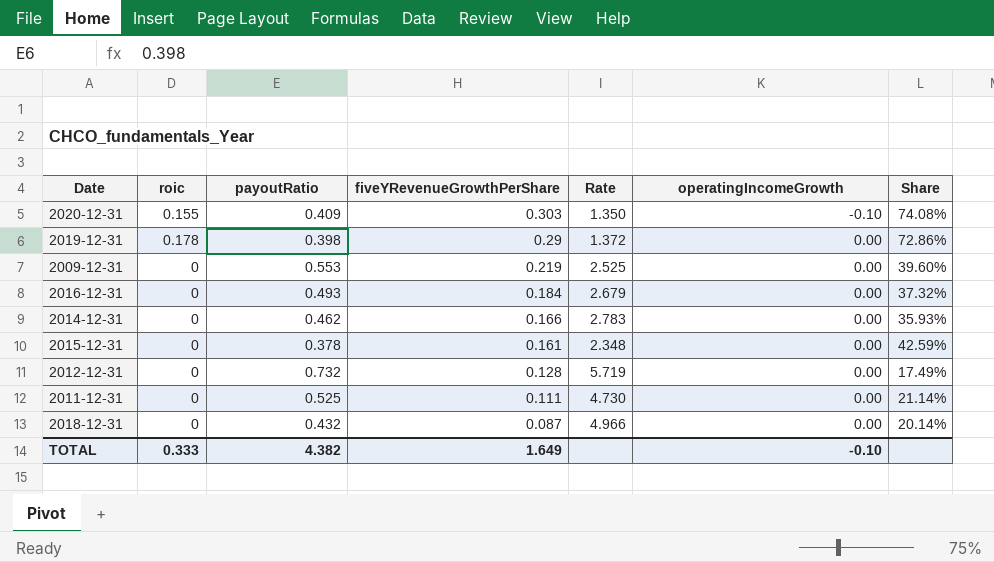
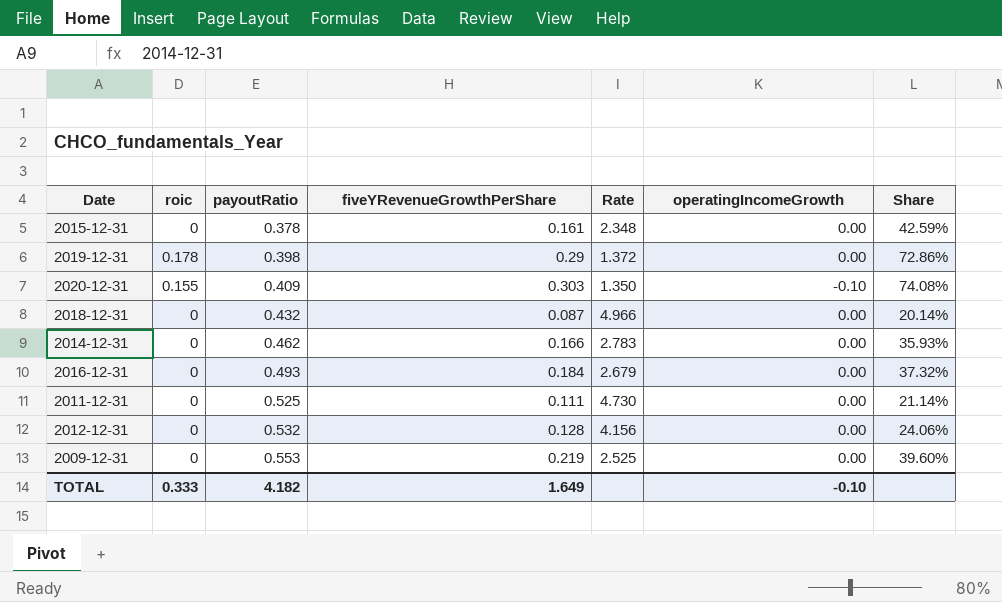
row order: fiveYRevenueGrowthPerShare descending -> payoutRatio ascending
2012-12-31 | payoutRatio: 0.732 -> 0.532
2012-12-31 | Rate: 5.719 -> 4.156
2012-12-31 | Share: 17.49% -> 24.06%
TOTAL | payoutRatio: 4.382 -> 4.182

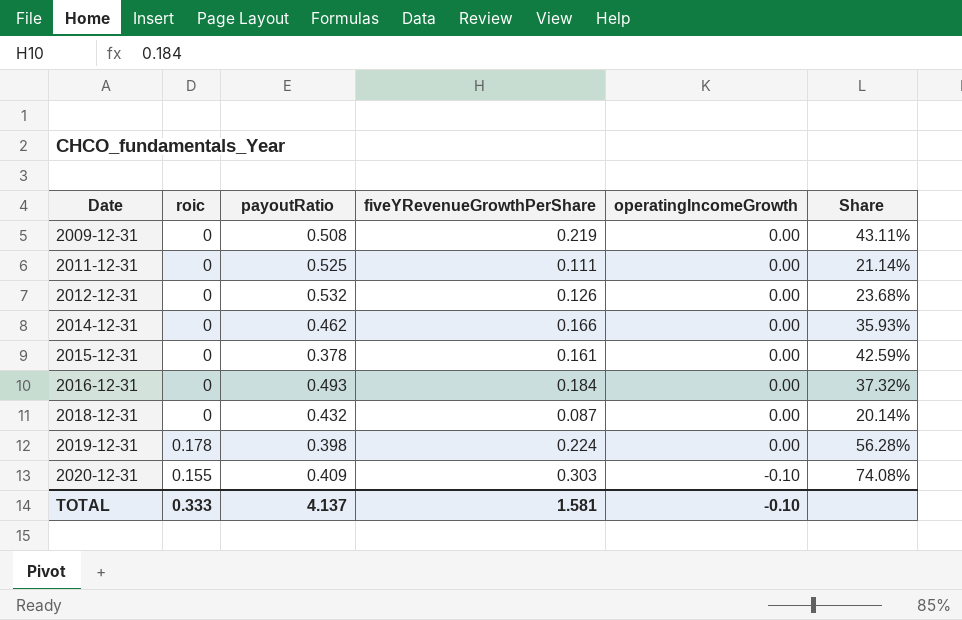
row order: payoutRatio ascending -> Date ascending
column Rate | formula: [payoutRatio] / [fiveYRevenueGrowthPerShare] -> none
2009-12-31 | payoutRatio: 0.553 -> 0.508
2009-12-31 | Share: 39.60% -> 43.11%
2012-12-31 | fiveYRevenueGrowthPerShare: 0.128 -> 0.126
2012-12-31 | Share: 24.06% -> 23.68%
2019-12-31 | fiveYRevenueGrowthPerShare: 0.29 -> 0.224
2019-12-31 | Share: 72.86% -> 56.28%
TOTAL | payoutRatio: 4.182 -> 4.137
TOTAL | fiveYRevenueGrowthPerShare: 1.649 -> 1.581

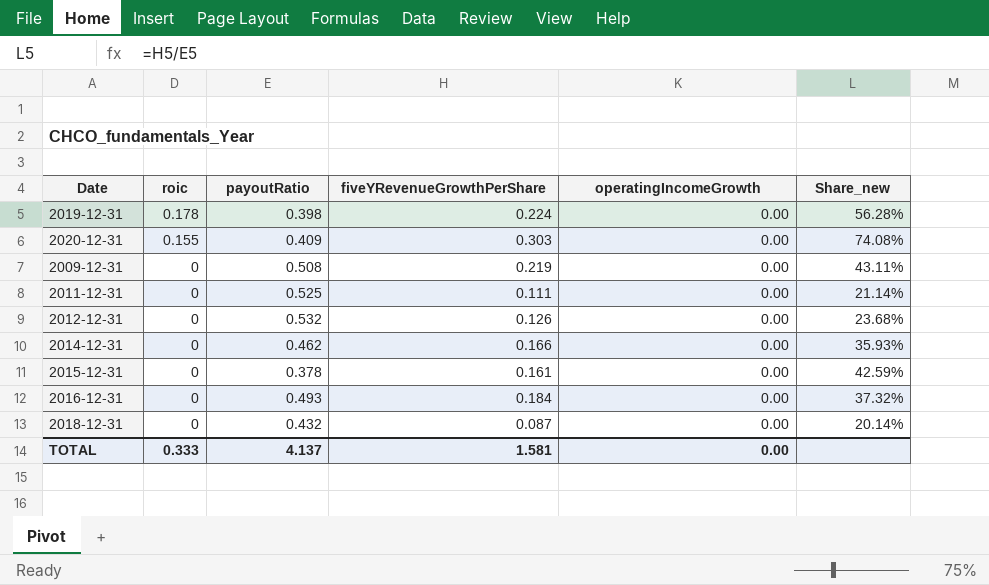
row order: Date ascending -> roic descending
column name: Share -> Share_new
2020-12-31 | operatingIncomeGrowth: -0.10 -> 0.00
TOTAL | operatingIncomeGrowth: -0.10 -> 0.00

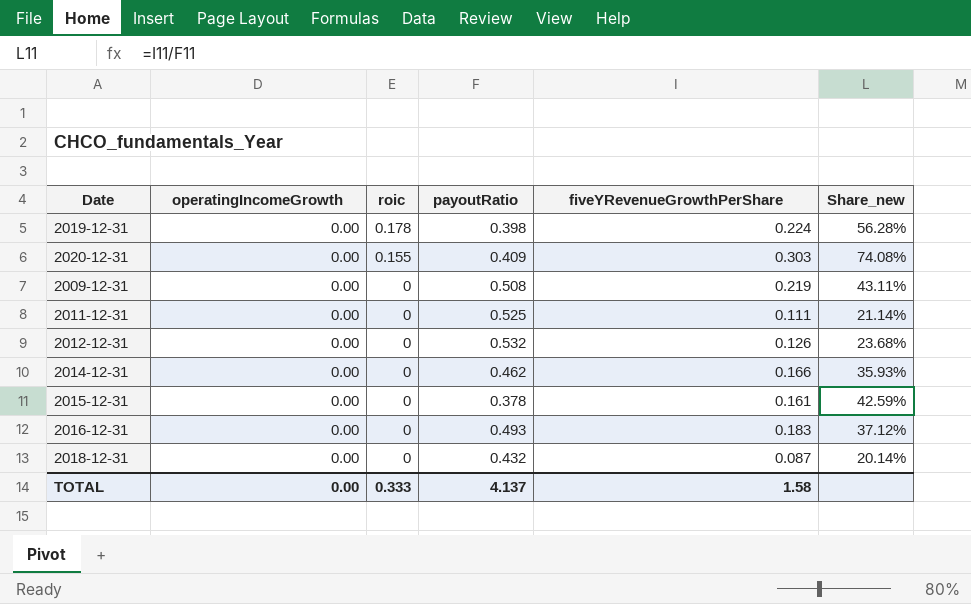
column operatingIncomeGrowth | position: 5 -> 2
2016-12-31 | fiveYRevenueGrowthPerShare: 0.184 -> 0.183
2016-12-31 | Share_new: 37.32% -> 37.12%
TOTAL | fiveYRevenueGrowthPerShare: 1.581 -> 1.58

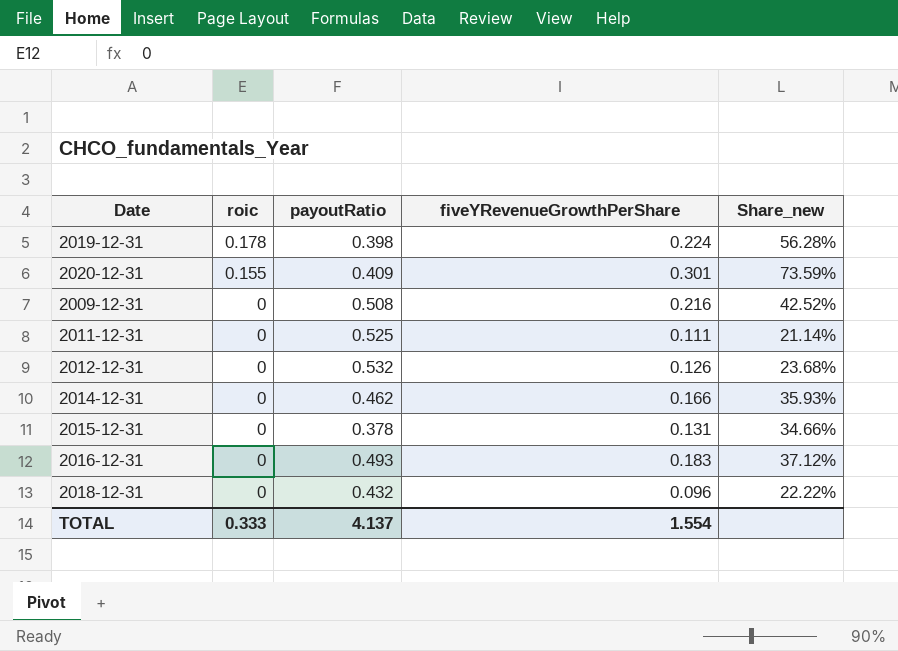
column operatingIncomeGrowth | position: 2 -> none
2020-12-31 | fiveYRevenueGrowthPerShare: 0.303 -> 0.301
2020-12-31 | Share_new: 74.08% -> 73.59%
2009-12-31 | fiveYRevenueGrowthPerShare: 0.219 -> 0.216
2009-12-31 | Share_new: 43.11% -> 42.52%
2015-12-31 | fiveYRevenueGrowthPerShare: 0.161 -> 0.131
2015-12-31 | Share_new: 42.59% -> 34.66%
2018-12-31 | fiveYRevenueGrowthPerShare: 0.087 -> 0.096
2018-12-31 | Share_new: 20.14% -> 22.22%
TOTAL | fiveYRevenueGrowthPerShare: 1.58 -> 1.554

